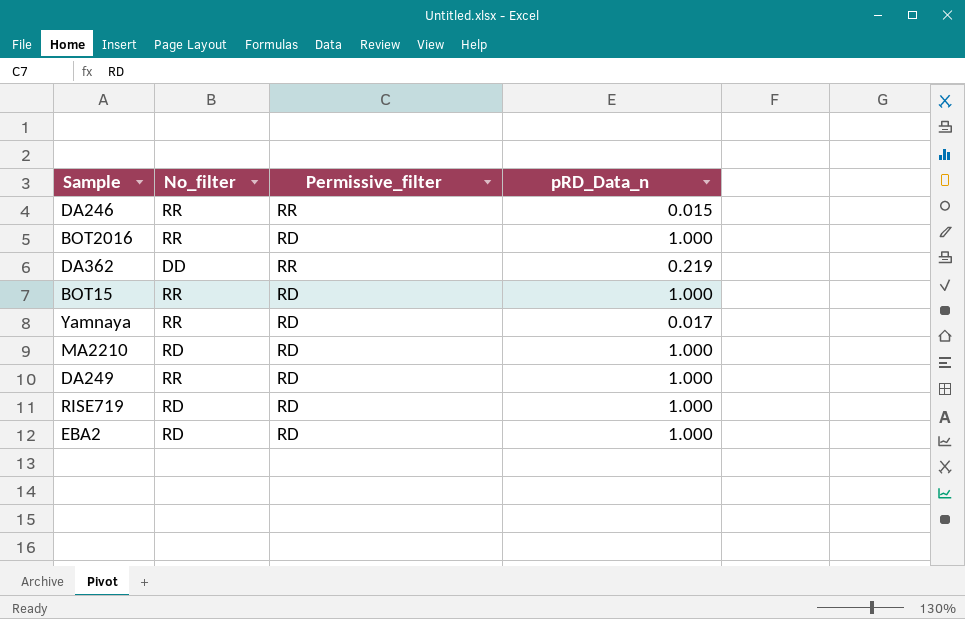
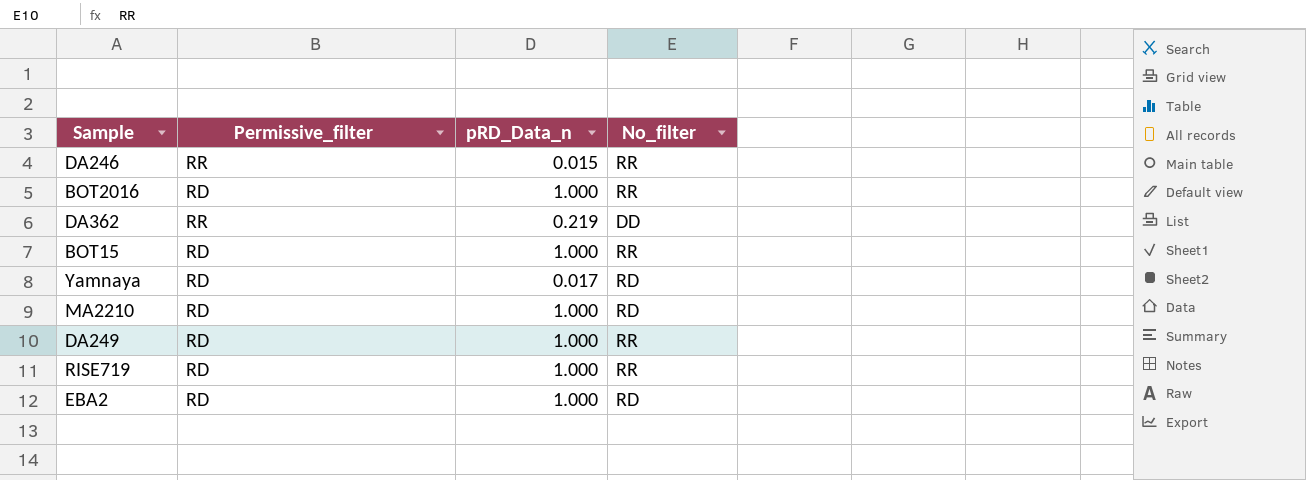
column No_filter | position: 2 -> 4
Yamnaya | No_filter: RR -> RD
RISE719 | No_filter: RD -> RR

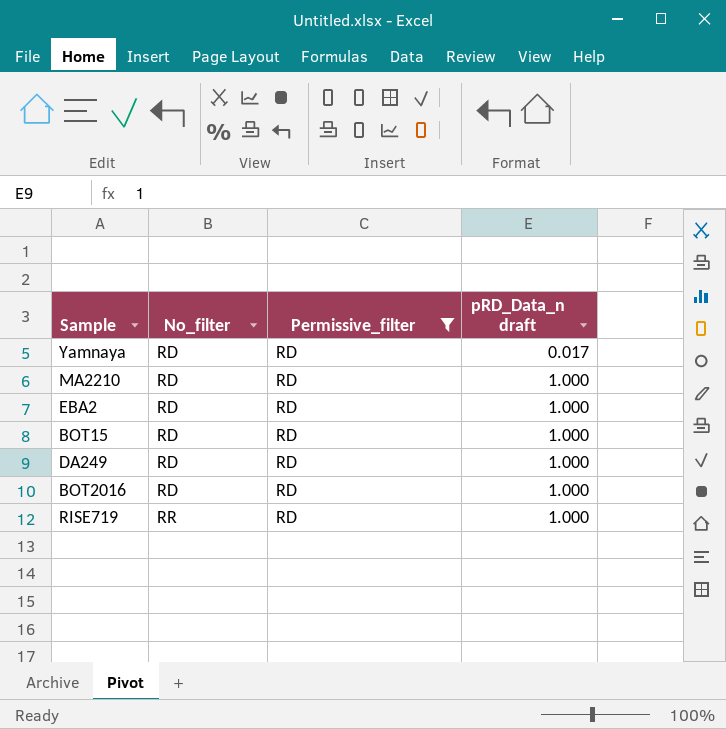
filter: none -> Permissive_filter = RD
row order: none -> No_filter ascending
column No_filter | position: 4 -> 2
column name: pRD_Data_n -> pRD_Data_n draft
BOT15 | No_filter: RR -> RD
DA249 | No_filter: RR -> RD
BOT2016 | No_filter: RR -> RD

